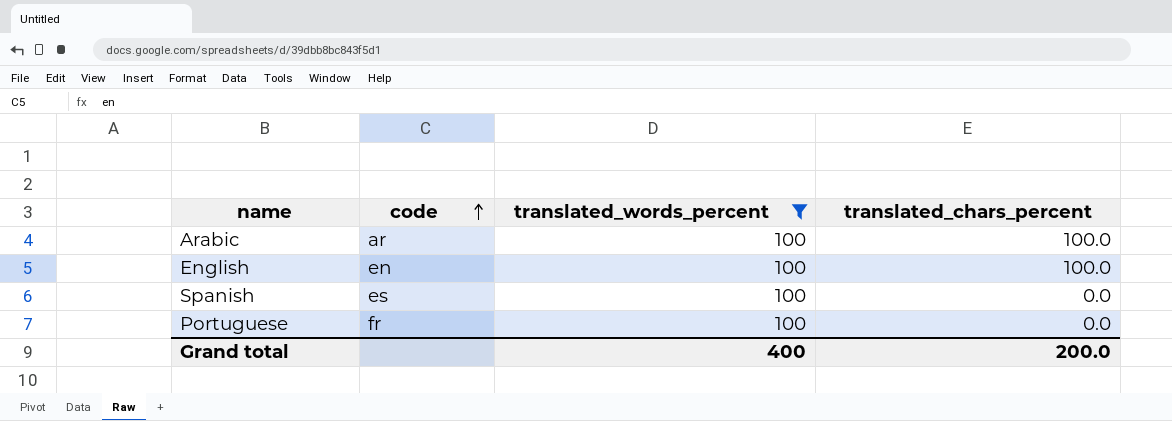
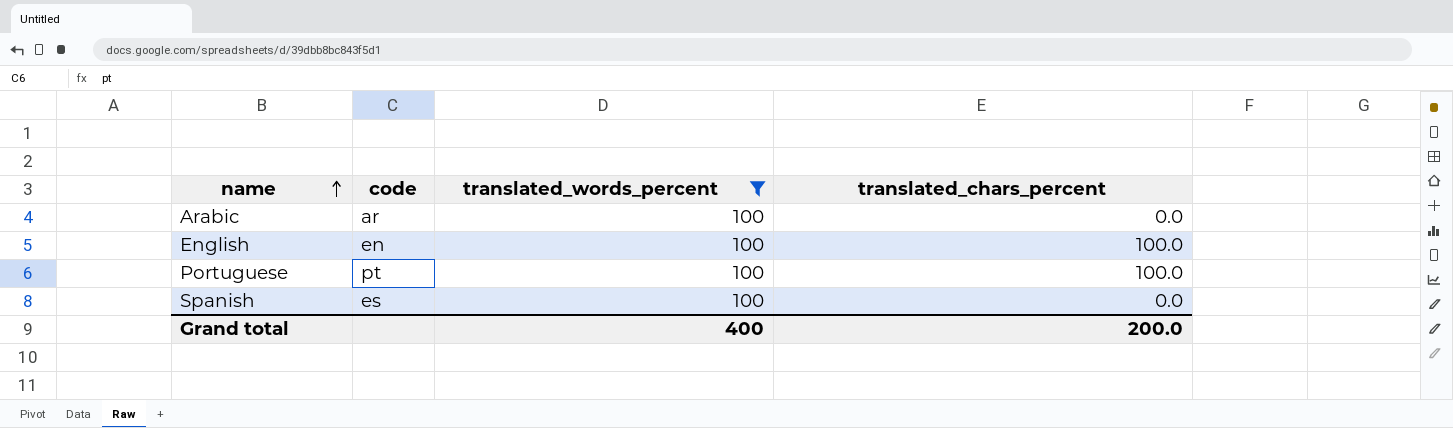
row order: code ascending -> name ascending
Arabic | translated_chars_percent: 100.0 -> 0.0
Portuguese | code: fr -> pt
Portuguese | translated_chars_percent: 0.0 -> 100.0

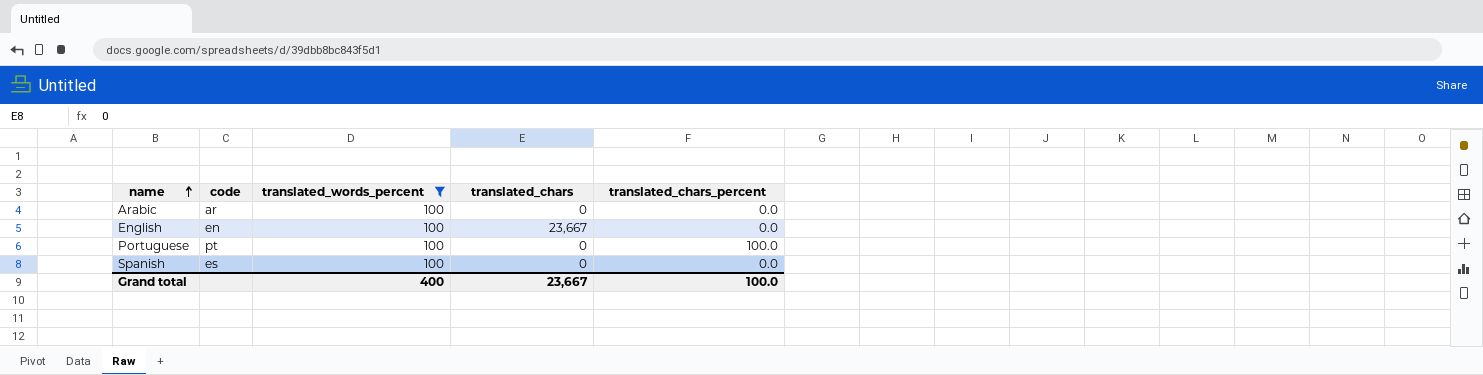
column translated_chars | position: none -> 4
English | translated_chars_percent: 100.0 -> 0.0
Grand total | translated_chars_percent: 200.0 -> 100.0

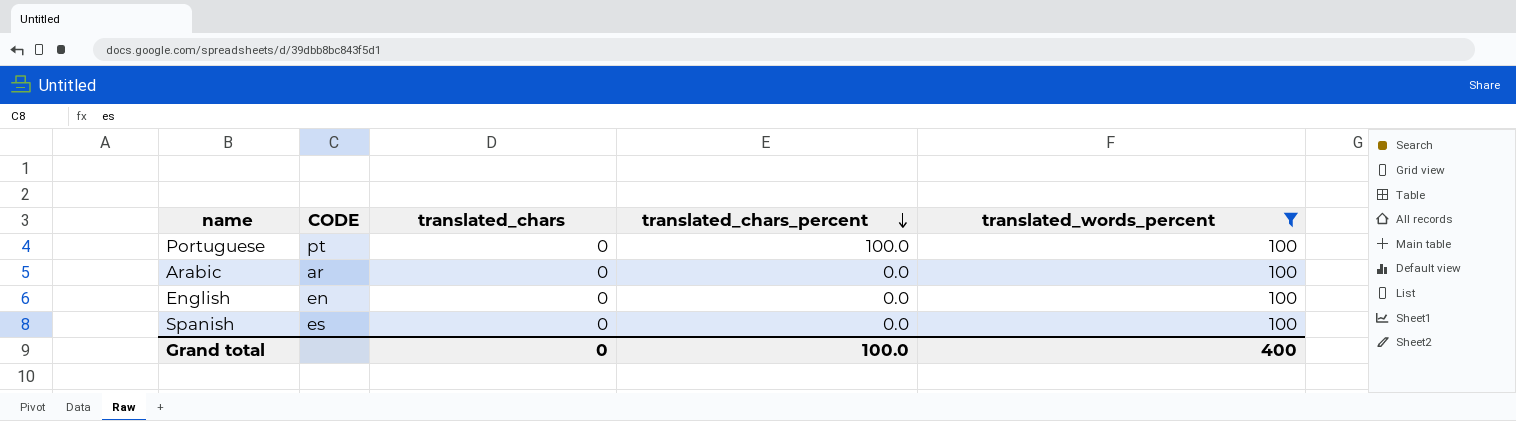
row order: name ascending -> translated_chars_percent descending
column name: code -> CODE
column translated_words_percent | position: 3 -> 5
English | translated_chars: 23,667 -> 0
Grand total | translated_chars: 23,667 -> 0

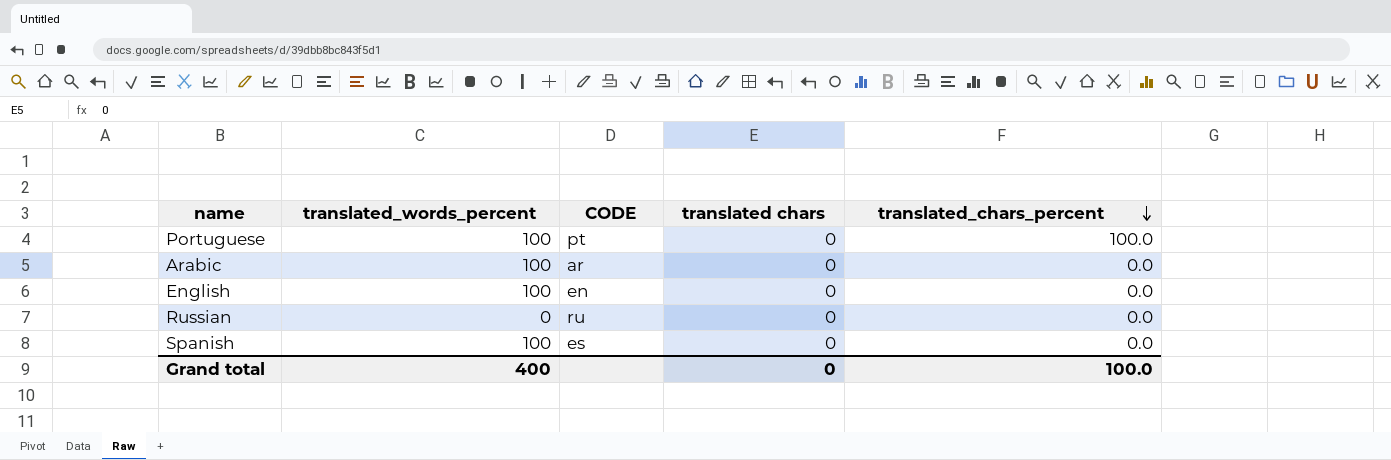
filter: translated_words_percent = 100 -> none
column translated_words_percent | position: 5 -> 2
column name: translated_chars -> translated chars

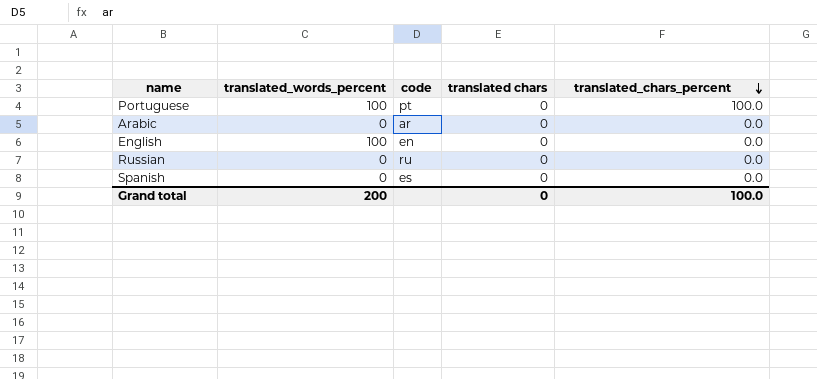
column name: CODE -> code
Arabic | translated_words_percent: 100 -> 0
Spanish | translated_words_percent: 100 -> 0
Grand total | translated_words_percent: 400 -> 200

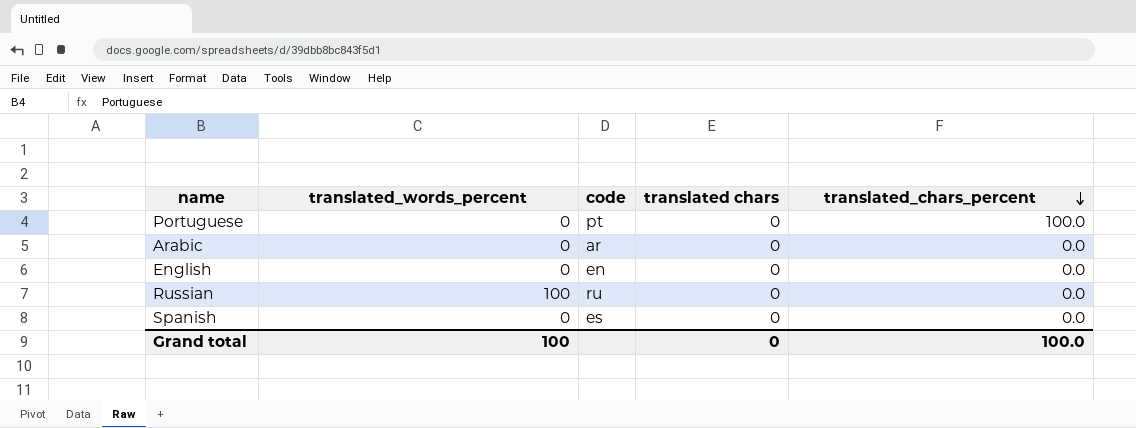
Portuguese | translated_words_percent: 100 -> 0
English | translated_words_percent: 100 -> 0
Russian | translated_words_percent: 0 -> 100
Grand total | translated_words_percent: 200 -> 100

